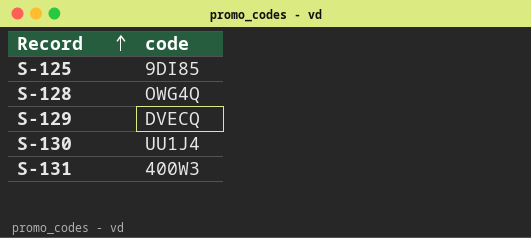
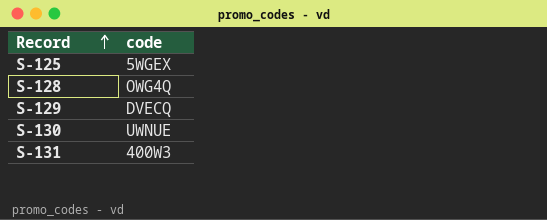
S-125 | code: 9DI85 -> 5WGEX
S-130 | code: UU1J4 -> UWNUE

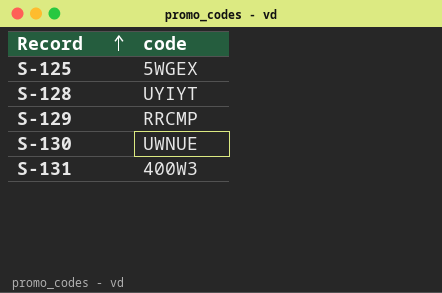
S-128 | code: OWG4Q -> UYIYT
S-129 | code: DVECQ -> RRCMP

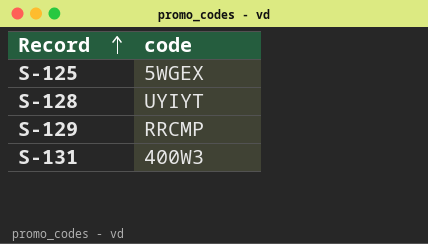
row S-130: UWNUE -> none

